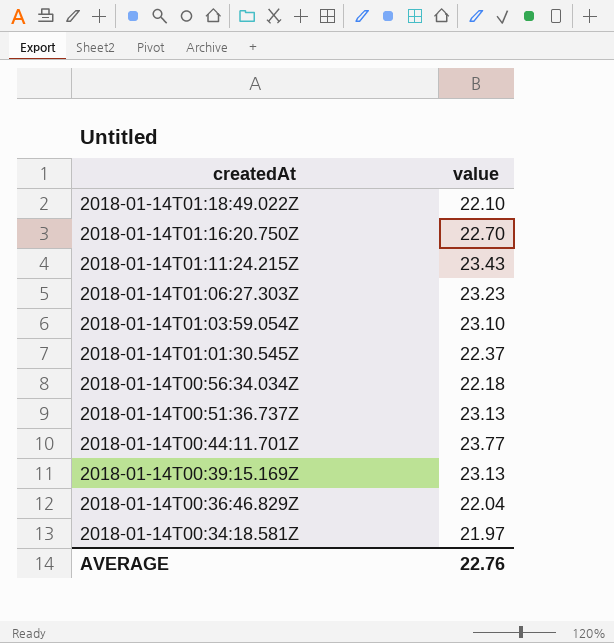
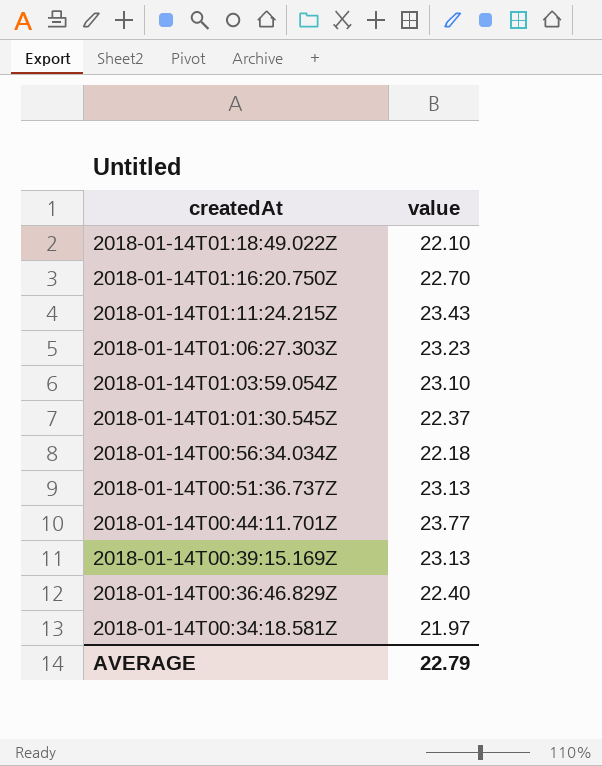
2018-01-14T00:36:46.829Z | value: 22.04 -> 22.40
AVERAGE | value: 22.76 -> 22.79

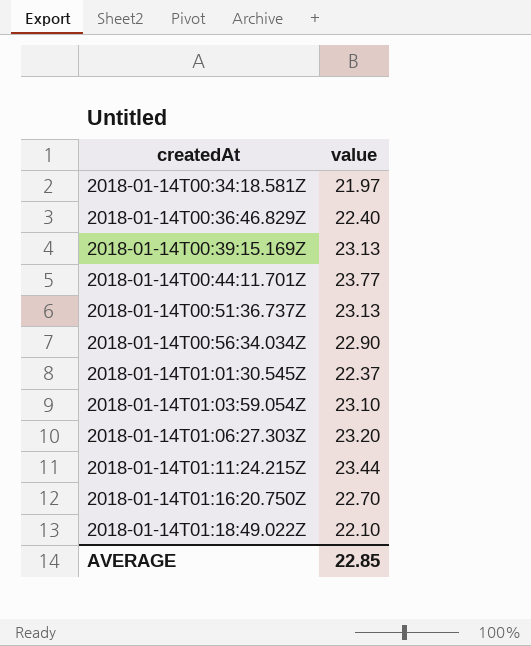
row order: createdAt descending -> createdAt ascending
2018-01-14T00:56:34.034Z | value: 22.18 -> 22.90
2018-01-14T01:06:27.303Z | value: 23.23 -> 23.20
2018-01-14T01:11:24.215Z | value: 23.43 -> 23.44
AVERAGE | value: 22.79 -> 22.85

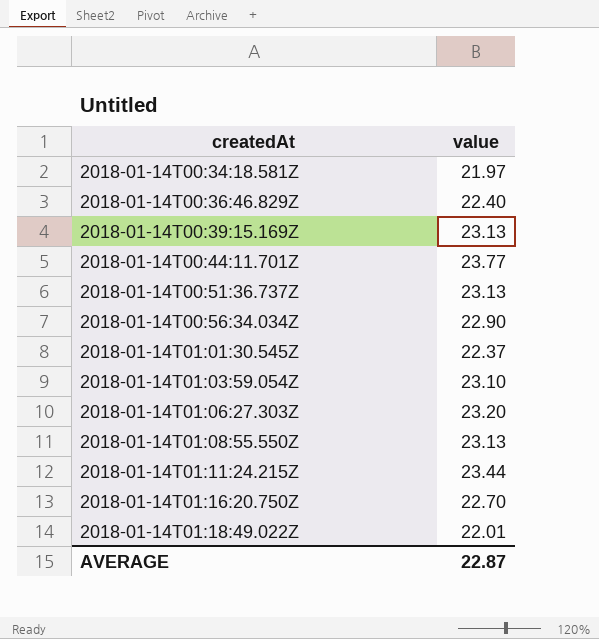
row 2018-01-14T01:08:55.550Z: none -> 23.13
2018-01-14T01:18:49.022Z | value: 22.10 -> 22.01
AVERAGE | value: 22.85 -> 22.87

